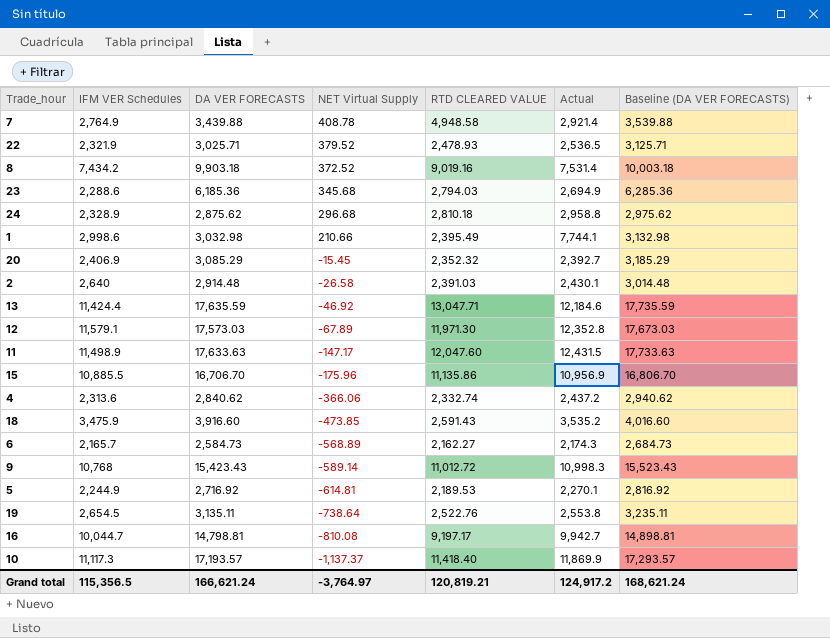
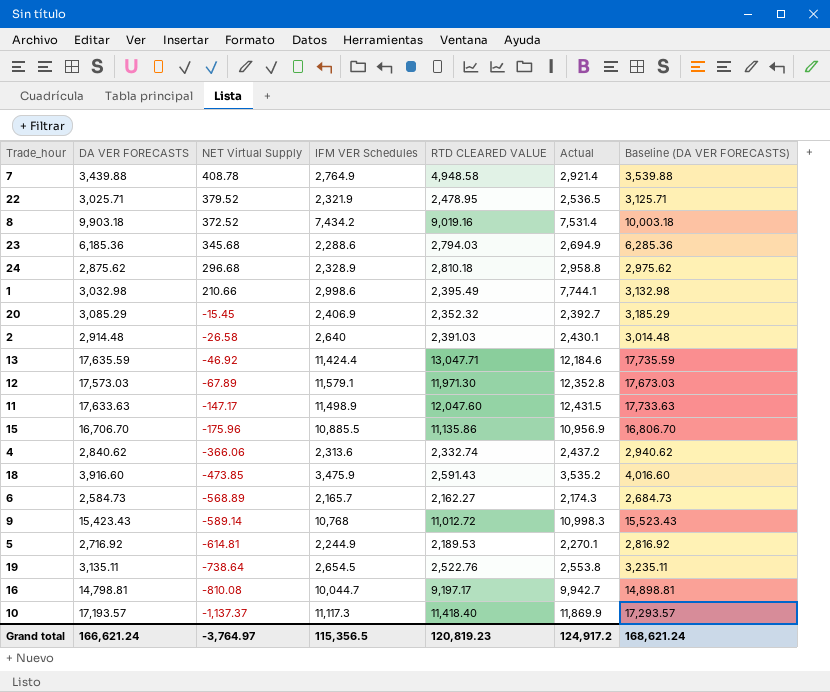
column IFM VER Schedules | position: 2 -> 4
22 | RTD CLEARED VALUE: 2,478.93 -> 2,478.95
Grand total | RTD CLEARED VALUE: 120,819.21 -> 120,819.23

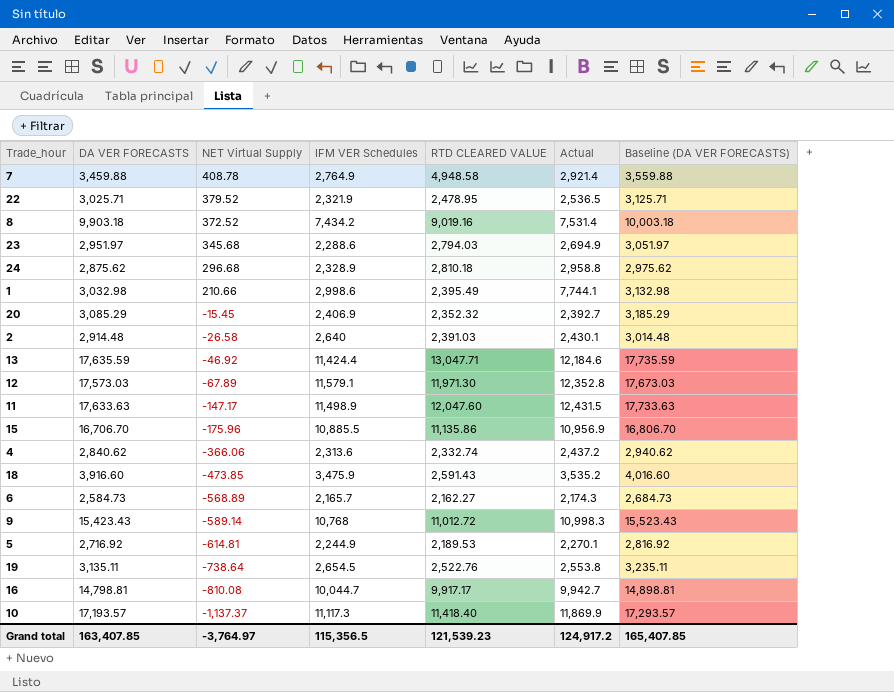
7 | DA VER FORECASTS: 3,439.88 -> 3,459.88
7 | Baseline (DA VER FORECASTS): 3,539.88 -> 3,559.88
23 | DA VER FORECASTS: 6,185.36 -> 2,951.97
23 | Baseline (DA VER FORECASTS): 6,285.36 -> 3,051.97
16 | RTD CLEARED VALUE: 9,197.17 -> 9,917.17
Grand total | DA VER FORECASTS: 166,621.24 -> 163,407.85
Grand total | RTD CLEARED VALUE: 120,819.23 -> 121,539.23
Grand total | Baseline (DA VER FORECASTS): 168,621.24 -> 165,407.85

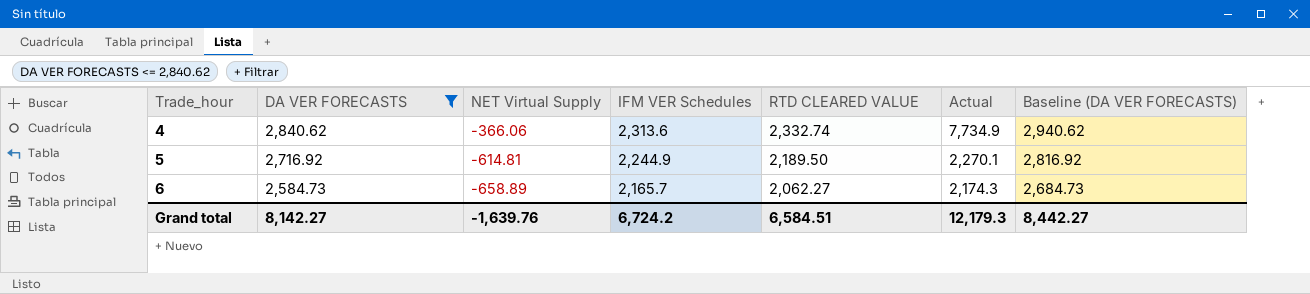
filter: none -> DA VER FORECASTS <= 2,840.62
row order: NET Virtual Supply descending -> Trade_hour ascending
4 | Actual: 2,437.2 -> 7,734.9
5 | RTD CLEARED VALUE: 2,189.53 -> 2,189.50
6 | NET Virtual Supply: -568.89 -> -658.89
6 | RTD CLEARED VALUE: 2,162.27 -> 2,062.27
Grand total | DA VER FORECASTS: 163,407.85 -> 8,142.27
Grand total | NET Virtual Supply: -3,764.97 -> -1,639.76
Grand total | IFM VER Schedules: 115,356.5 -> 6,724.2
Grand total | RTD CLEARED VALUE: 121,539.23 -> 6,584.51
Grand total | Actual: 124,917.2 -> 12,179.3
Grand total | Baseline (DA VER FORECASTS): 165,407.85 -> 8,442.27

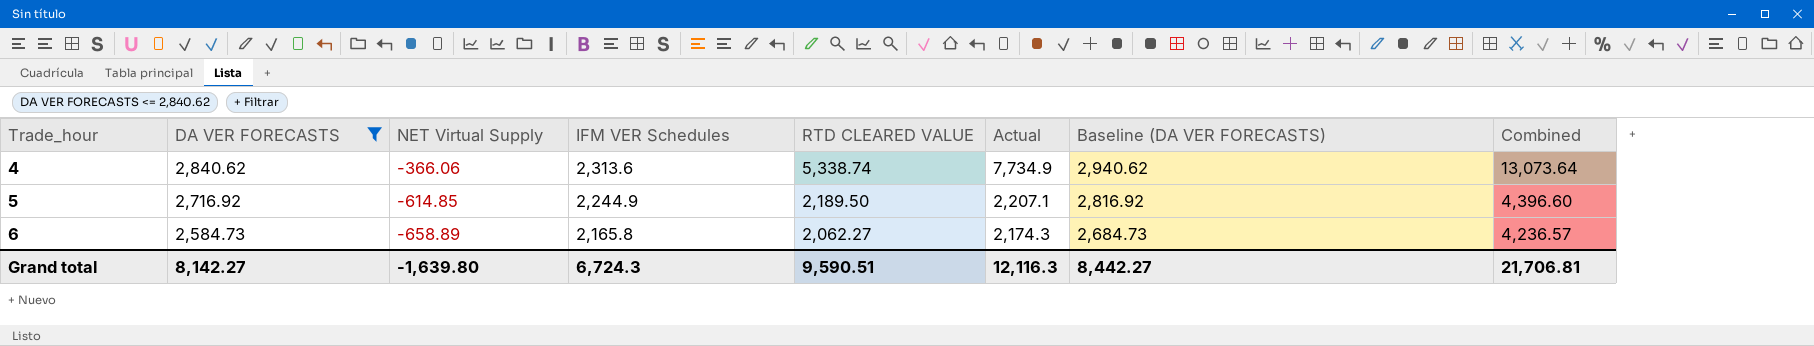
column Combined | formula: none -> [RTD CLEARED VALUE] + [Actual]
4 | RTD CLEARED VALUE: 2,332.74 -> 5,338.74
5 | NET Virtual Supply: -614.81 -> -614.85
5 | Actual: 2,270.1 -> 2,207.1
6 | IFM VER Schedules: 2,165.7 -> 2,165.8
Grand total | NET Virtual Supply: -1,639.76 -> -1,639.80
Grand total | IFM VER Schedules: 6,724.2 -> 6,724.3
Grand total | RTD CLEARED VALUE: 6,584.51 -> 9,590.51
Grand total | Actual: 12,179.3 -> 12,116.3

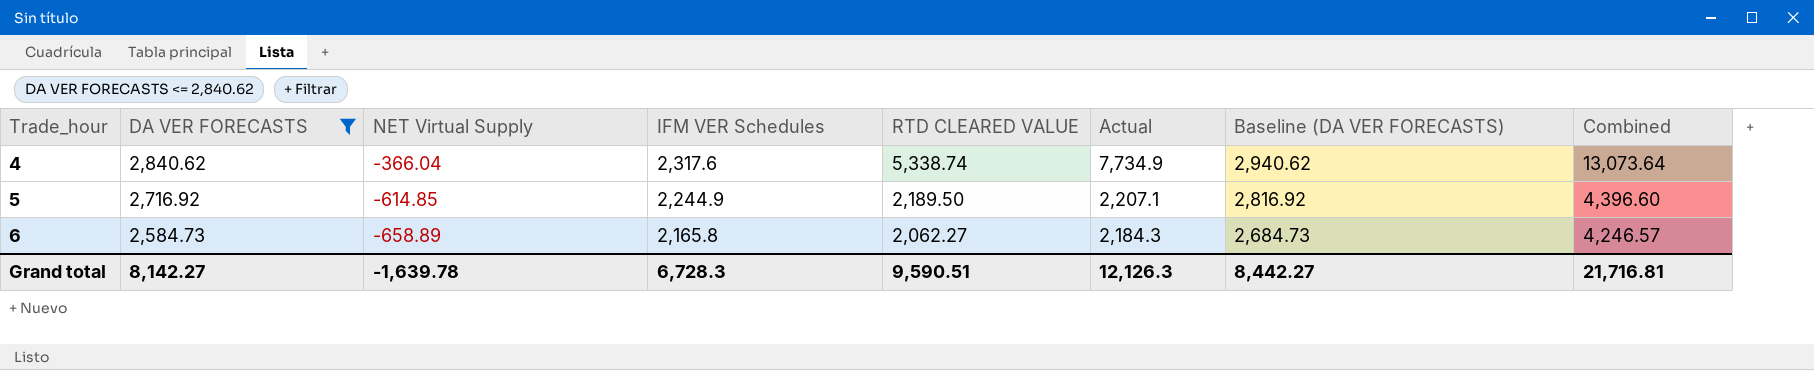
4 | NET Virtual Supply: -366.06 -> -366.04
4 | IFM VER Schedules: 2,313.6 -> 2,317.6
6 | Actual: 2,174.3 -> 2,184.3
6 | Combined: 4,236.57 -> 4,246.57
Grand total | NET Virtual Supply: -1,639.80 -> -1,639.78
Grand total | IFM VER Schedules: 6,724.3 -> 6,728.3
Grand total | Actual: 12,116.3 -> 12,126.3
Grand total | Combined: 21,706.81 -> 21,716.81

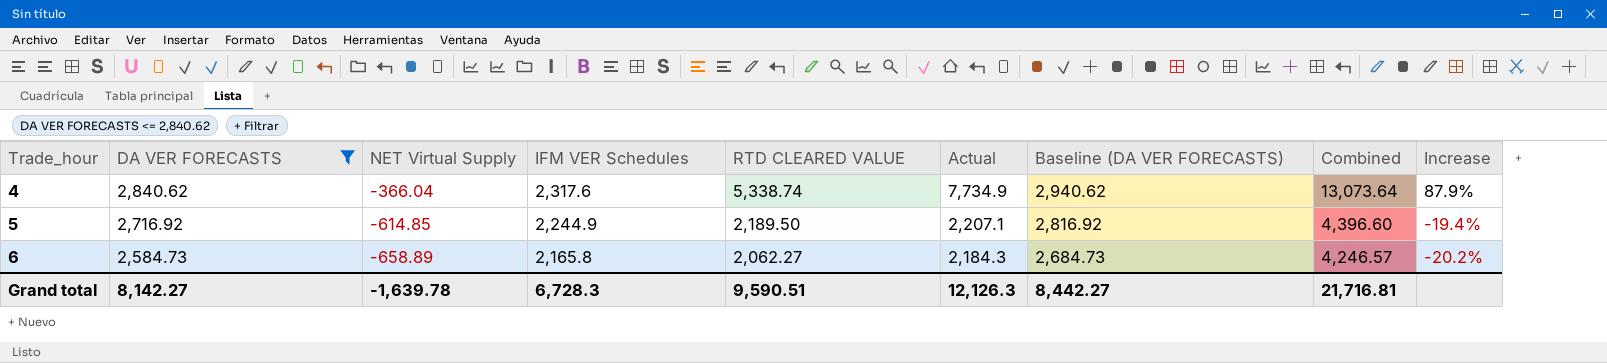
column Increase | formula: none -> ([RTD CLEARED VALUE] - [DA VER FORECASTS]) / [DA VER FORECASTS]

